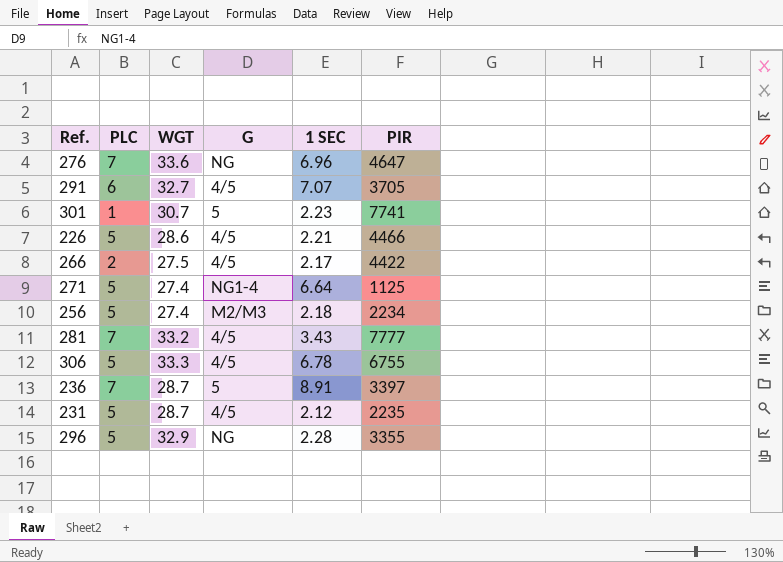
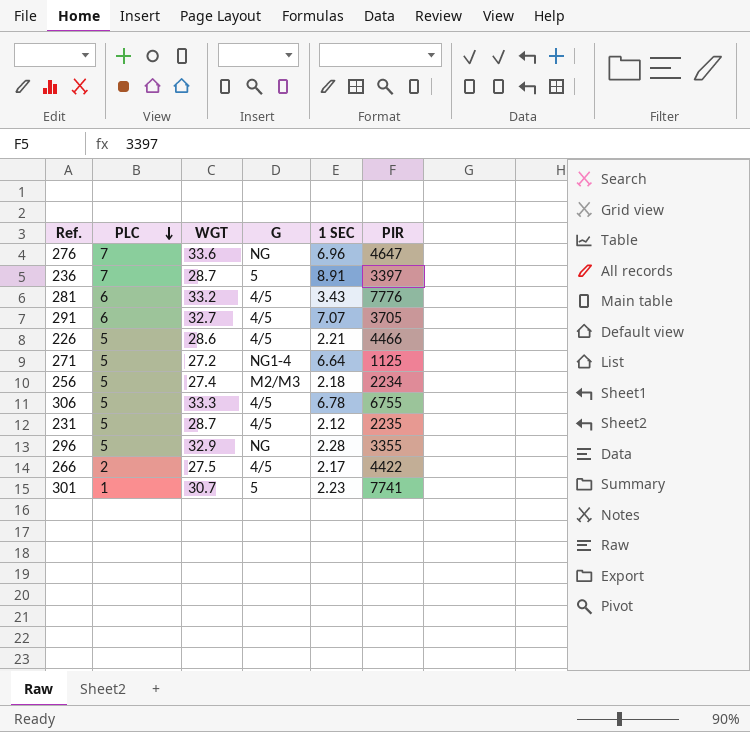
row order: none -> PLC descending
281 | PLC: 7 -> 6
281 | PIR: 7777 -> 7776
271 | WGT: 27.4 -> 27.2

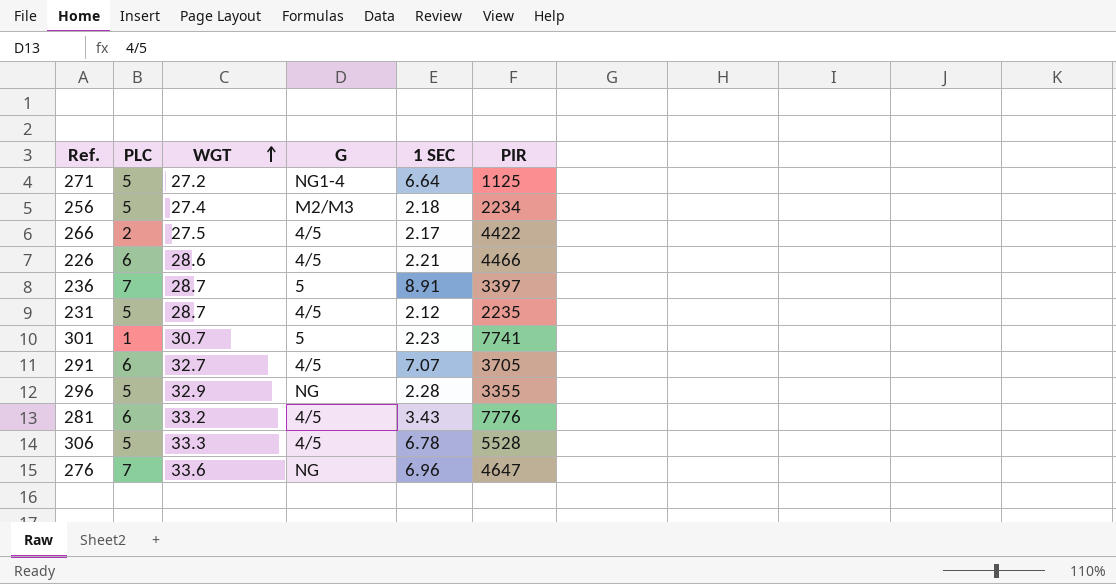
row order: PLC descending -> WGT ascending
226 | PLC: 5 -> 6
306 | PIR: 6755 -> 5528

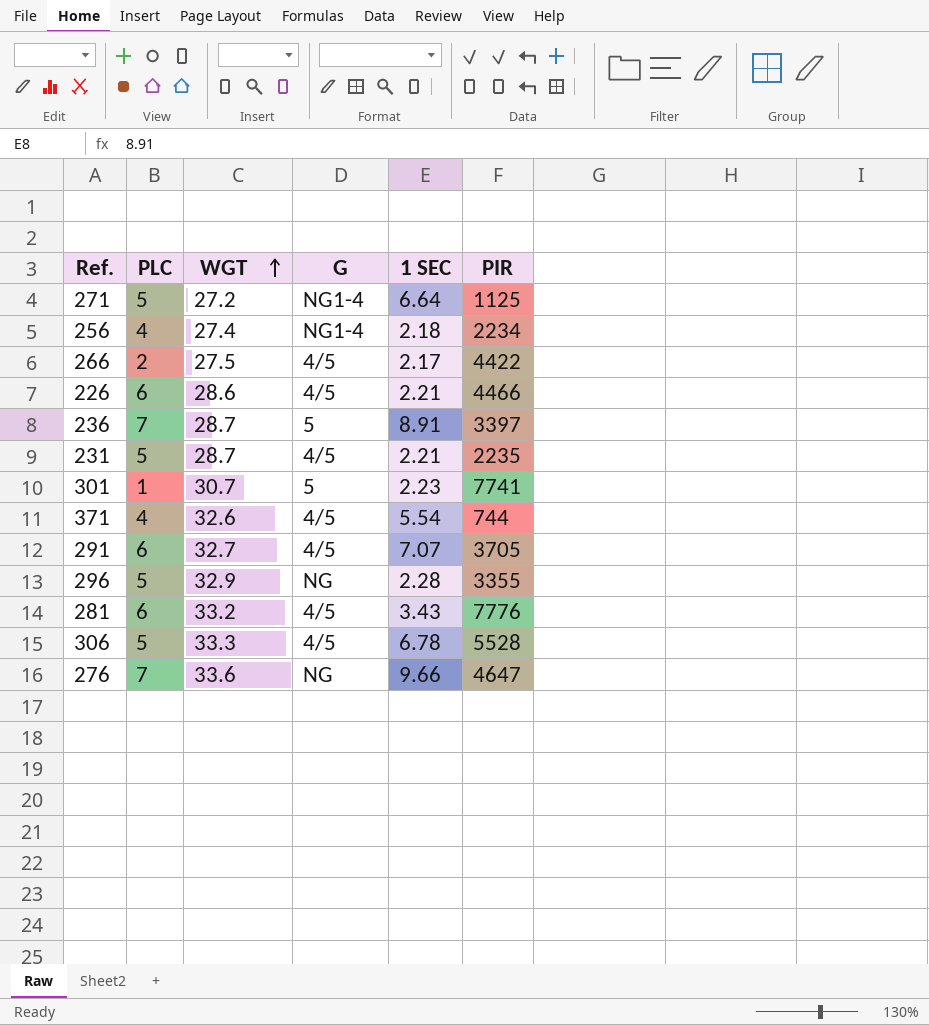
256 | PLC: 5 -> 4
256 | G: M2/M3 -> NG1-4
231 | 1 SEC: 2.12 -> 2.21
row 371: none -> 4 | 32.6 | 4/5 | 5.54 | 744
276 | 1 SEC: 6.96 -> 9.66

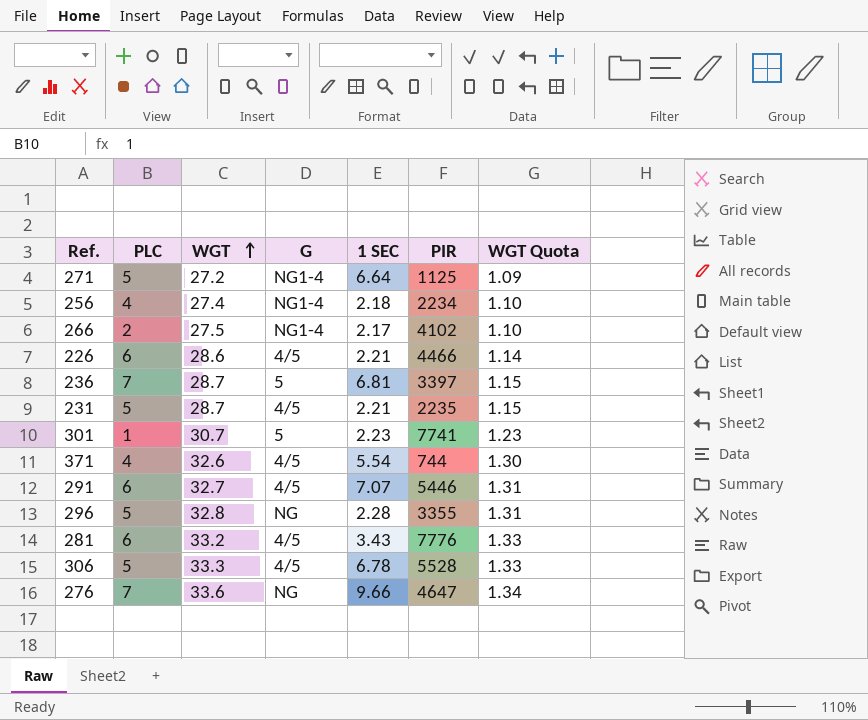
column WGT Quota | formula: none -> [WGT] * 0.04
266 | G: 4/5 -> NG1-4
266 | PIR: 4422 -> 4102
236 | 1 SEC: 8.91 -> 6.81
291 | PIR: 3705 -> 5446
296 | WGT: 32.9 -> 32.8

